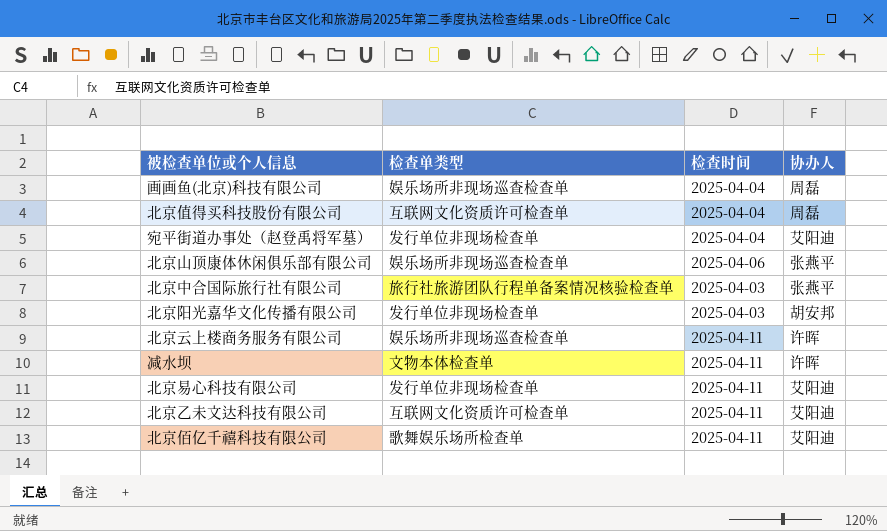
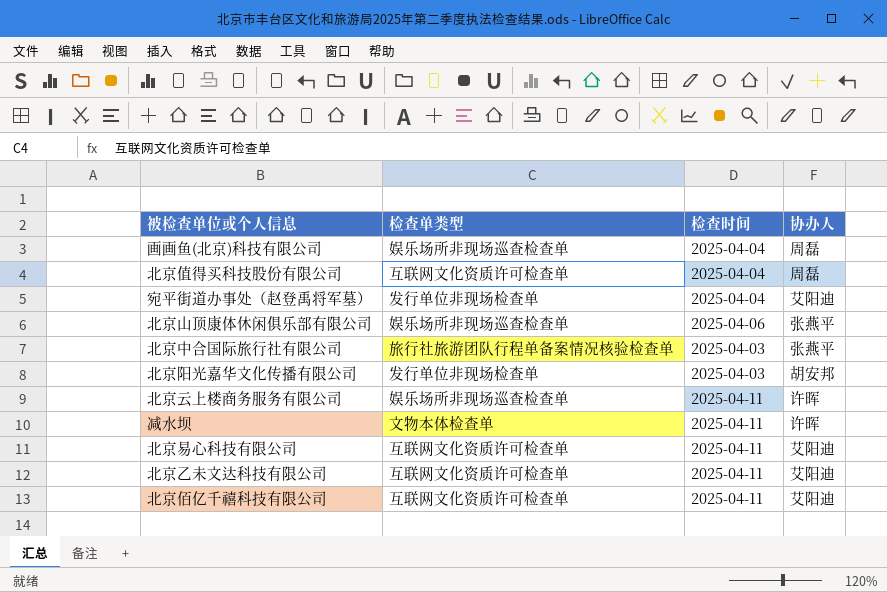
北京易心科技有限公司 | 检查单类型: 发行单位非现场检查单 -> 互联网文化资质许可检查单
北京佰亿千禧科技有限公司 | 检查单类型: 歌舞娱乐场所检查单 -> 互联网文化资质许可检查单

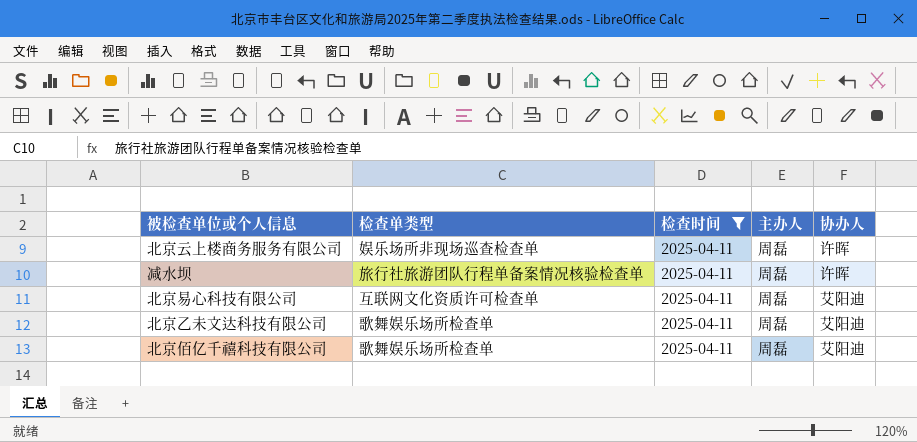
filter: none -> 检查时间 = 2025-04-11
column 主办人 | position: none -> 4
减水坝 | 检查单类型: 文物本体检查单 -> 旅行社旅游团队行程单备案情况核验检查单
北京乙未文达科技有限公司 | 检查单类型: 互联网文化资质许可检查单 -> 歌舞娱乐场所检查单
北京佰亿千禧科技有限公司 | 检查单类型: 互联网文化资质许可检查单 -> 歌舞娱乐场所检查单

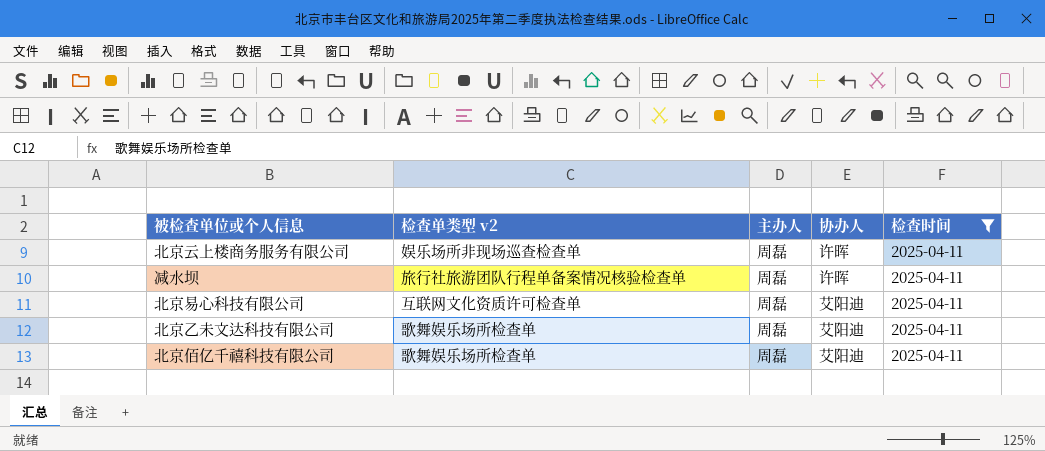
column name: 检查单类型 -> 检查单类型 v2
column 检查时间 | position: 3 -> 5

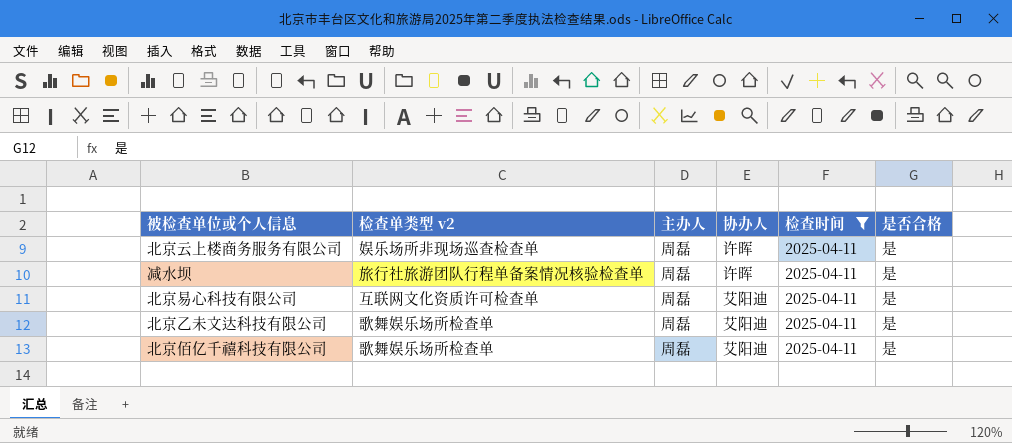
column 是否合格 | position: none -> 6

